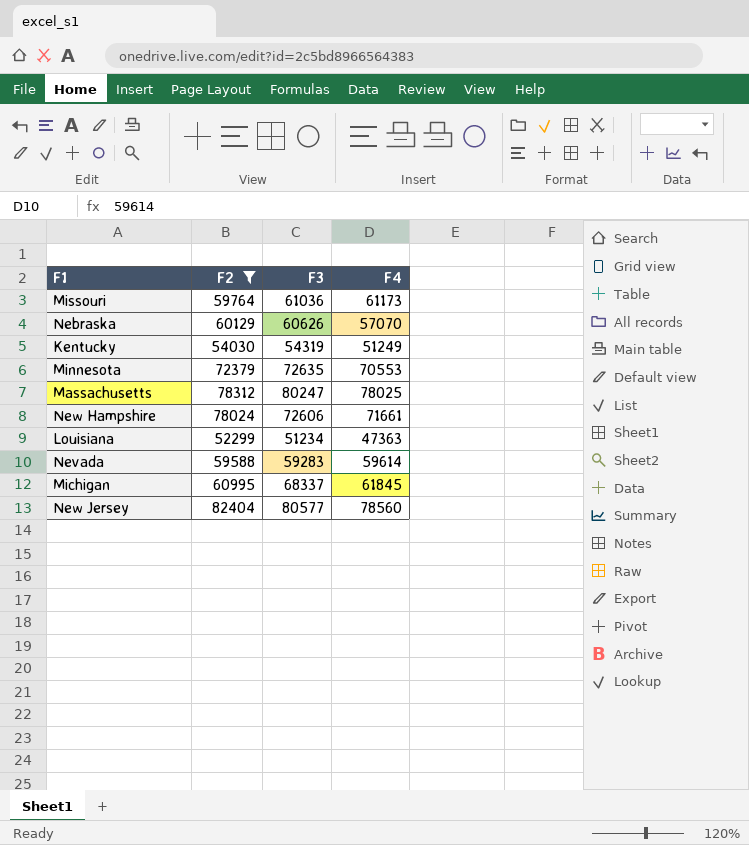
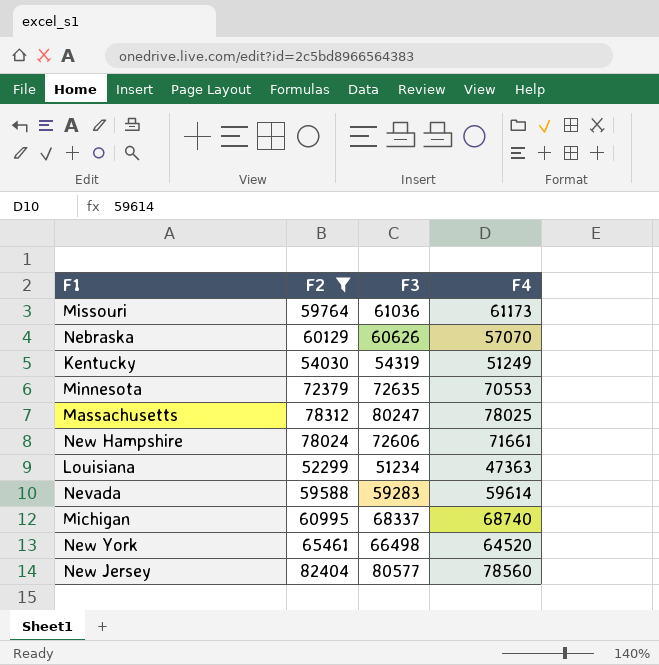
Michigan | F4: 61845 -> 68740
row New York: none -> 65461 | 66498 | 64520

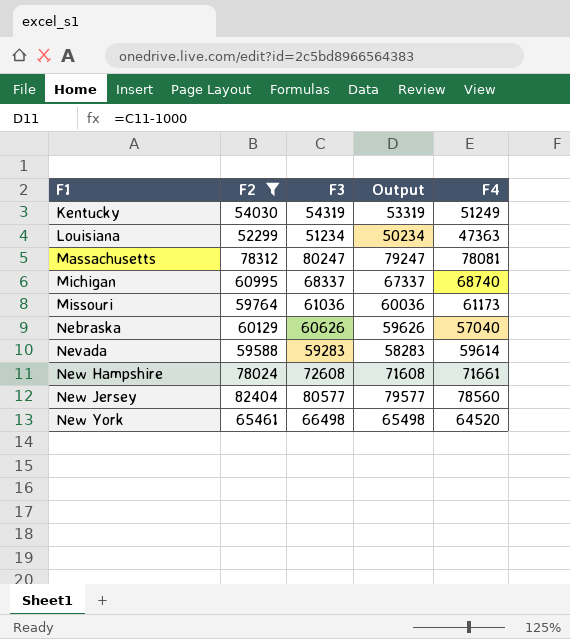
row order: none -> F1 ascending
column Output | formula: none -> [F3] - 1000
row Minnesota: 72379 | 72635 | 70553 -> none
Massachusetts | F4: 78025 -> 78081
Nebraska | F4: 57070 -> 57040
New Hampshire | F3: 72606 -> 72608

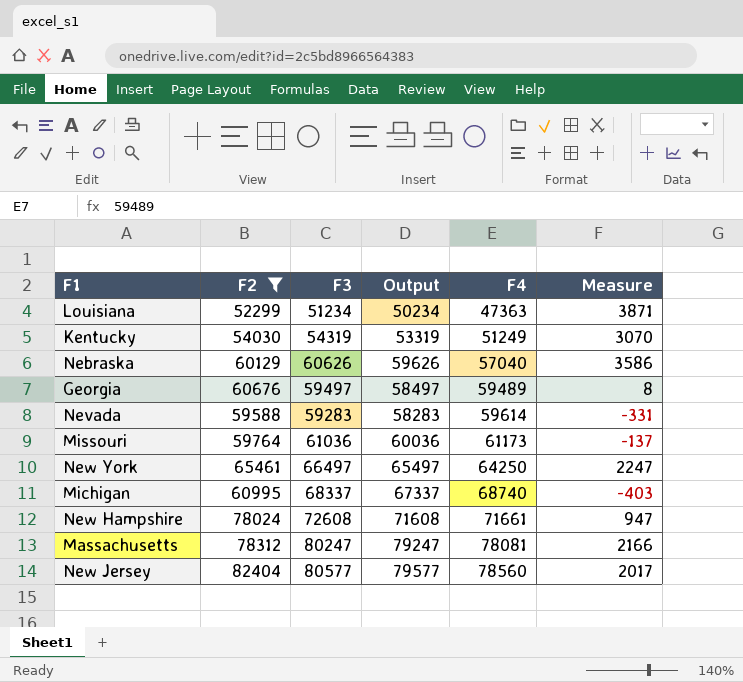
row order: F1 ascending -> F4 ascending
column Measure | formula: none -> [F3] - [F4]
row Georgia: none -> 60676 | 59497 | 58497 | 59489 | 8
New York | F3: 66498 -> 66497
New York | Output: 65498 -> 65497
New York | F4: 64520 -> 64250

